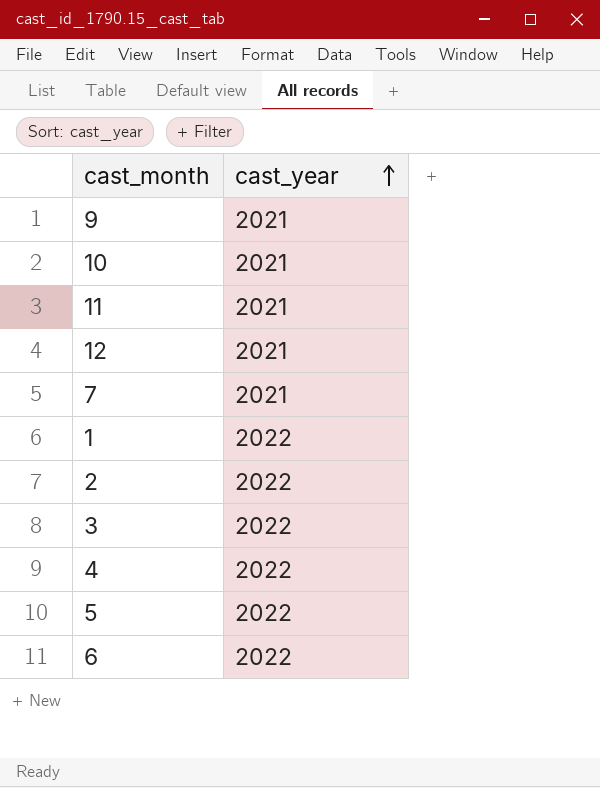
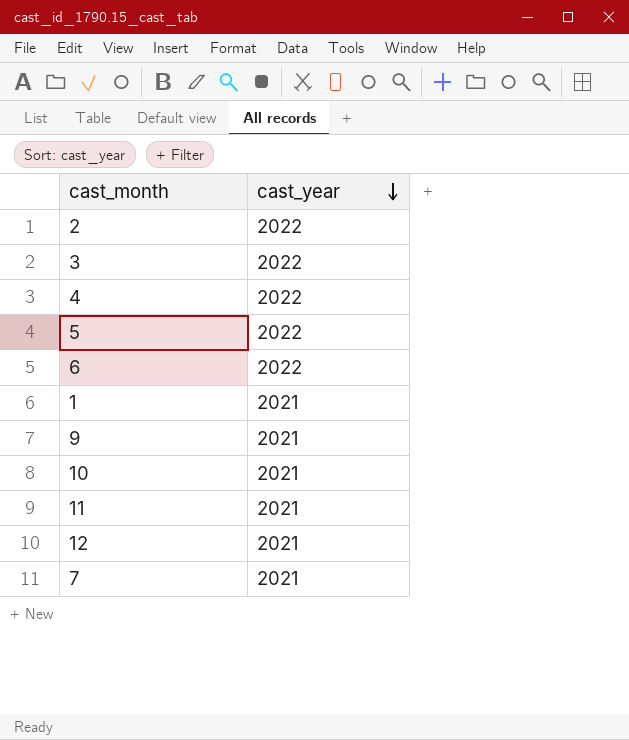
row order: cast_year ascending -> cast_year descending
1 | cast_year: 2022 -> 2021

